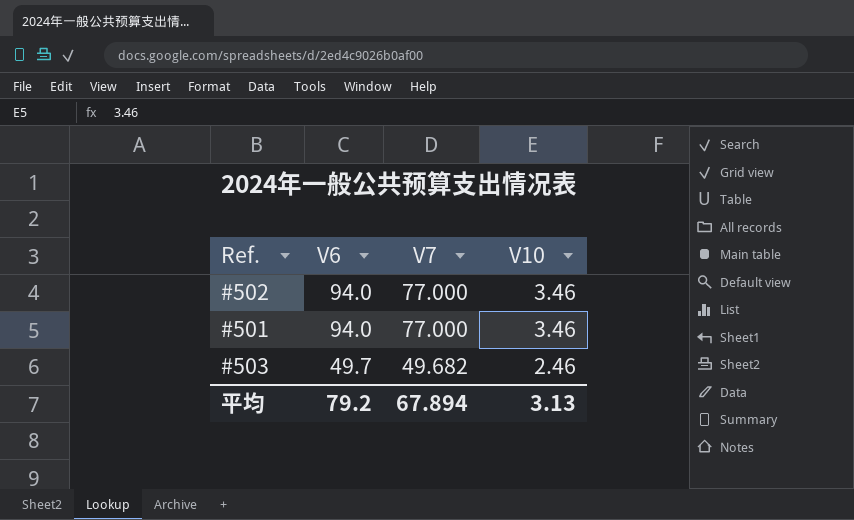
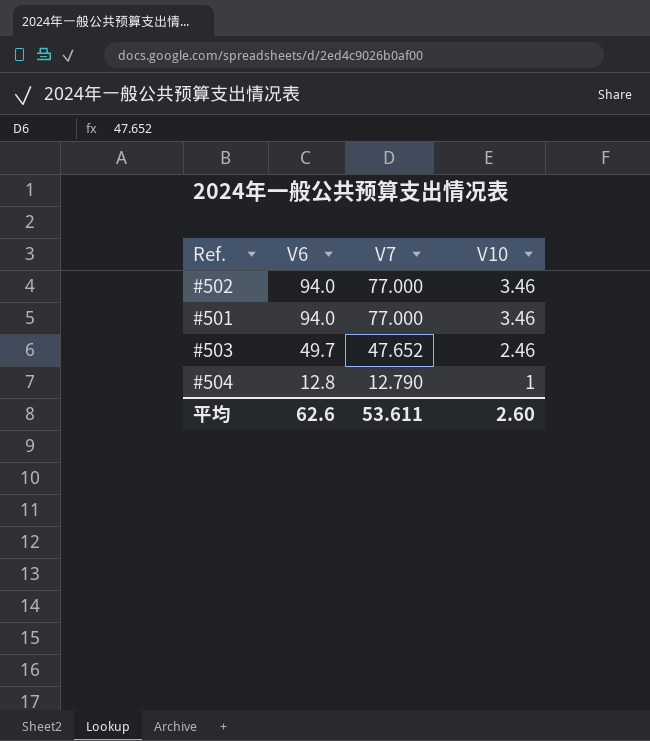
#503 | V7: 49.682 -> 47.652
row #504: none -> 12.8 | 12.790 | 1
平均 | V6: 79.2 -> 62.6
平均 | V7: 67.894 -> 53.611
平均 | V10: 3.13 -> 2.60

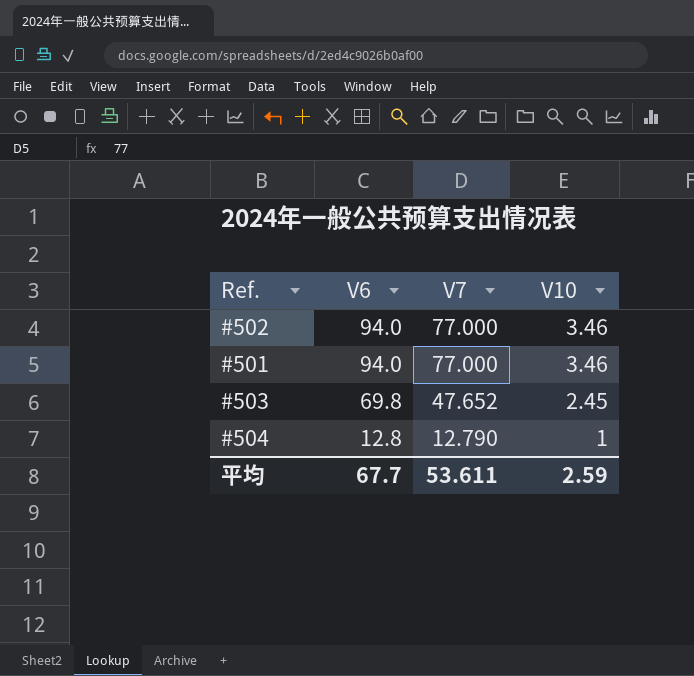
#503 | V6: 49.7 -> 69.8
#503 | V10: 2.46 -> 2.45
平均 | V6: 62.6 -> 67.7
平均 | V10: 2.60 -> 2.59

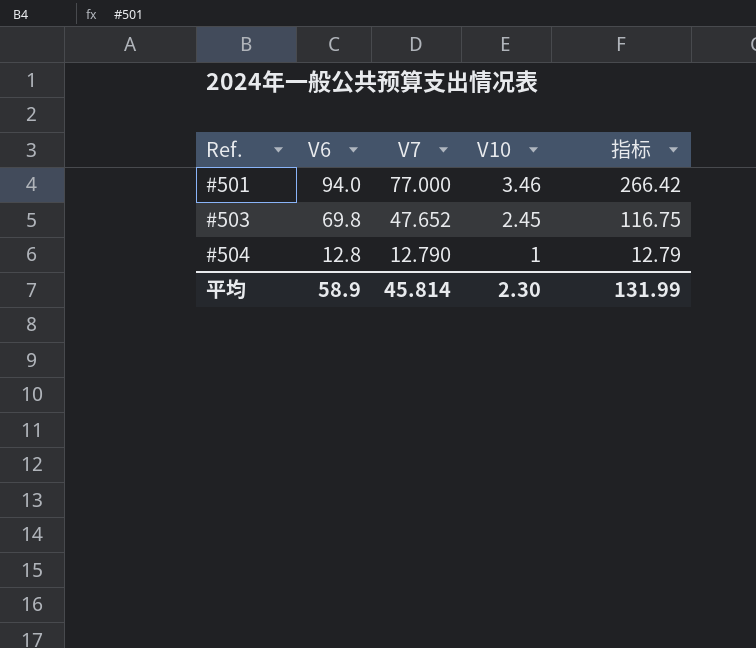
column 指标 | formula: none -> [V7] * [V10]
row #502: 94.0 | 77.000 | 3.46 -> none
平均 | V6: 67.7 -> 58.9
平均 | V7: 53.611 -> 45.814
平均 | V10: 2.59 -> 2.30

